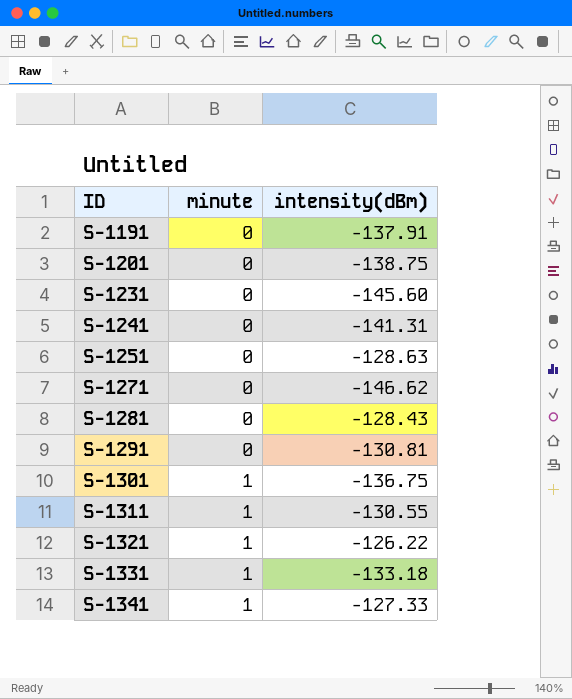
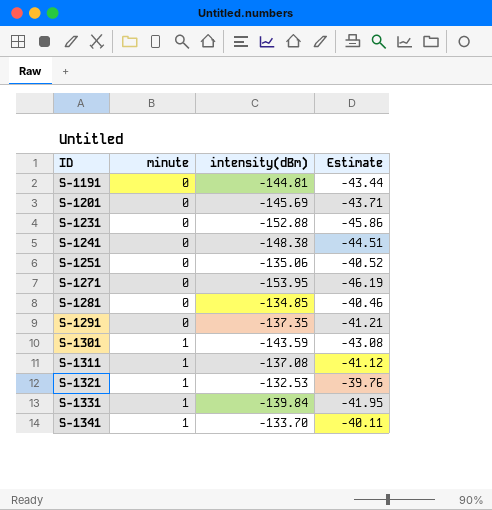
column Estimate | formula: none -> [intensity(dBm)] * 0.3
S-1191 | intensity(dBm): -137.91 -> -144.81
S-1201 | intensity(dBm): -138.75 -> -145.69
S-1231 | intensity(dBm): -145.60 -> -152.88
S-1241 | intensity(dBm): -141.31 -> -148.38
S-1251 | intensity(dBm): -128.63 -> -135.06
S-1271 | intensity(dBm): -146.62 -> -153.95
S-1281 | intensity(dBm): -128.43 -> -134.85
S-1291 | intensity(dBm): -130.81 -> -137.35
S-1301 | intensity(dBm): -136.75 -> -143.59
S-1311 | intensity(dBm): -130.55 -> -137.08
S-1321 | intensity(dBm): -126.22 -> -132.53
S-1331 | intensity(dBm): -133.18 -> -139.84
S-1341 | intensity(dBm): -127.33 -> -133.70

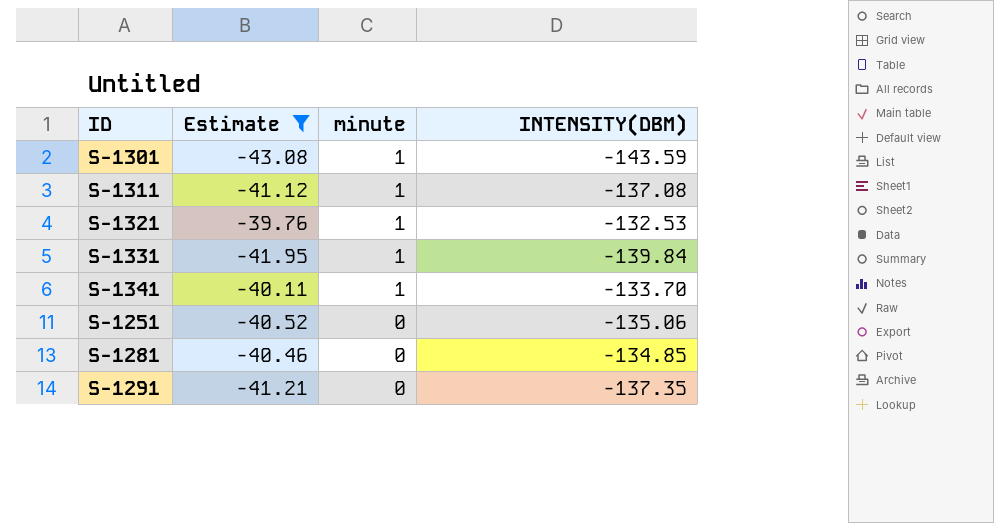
filter: none -> Estimate >= -43.08
row order: ID ascending -> minute descending
column Estimate | position: 4 -> 2
column name: intensity(dBm) -> INTENSITY(DBM)

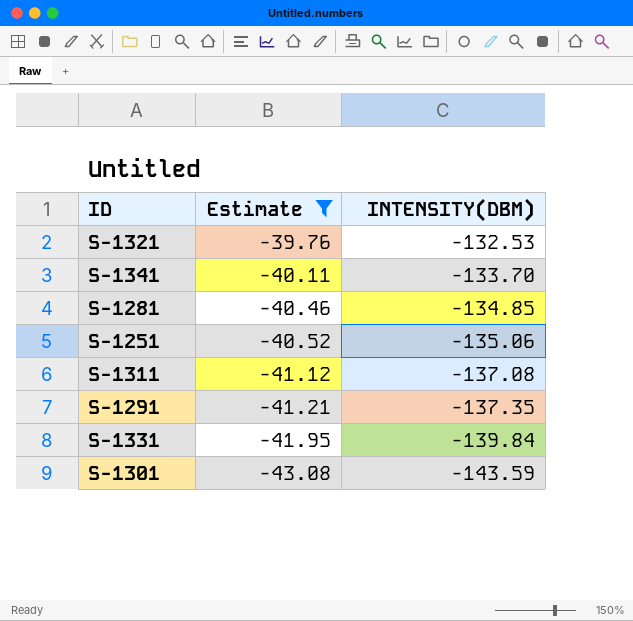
row order: minute descending -> Estimate descending
column minute | position: 3 -> none

